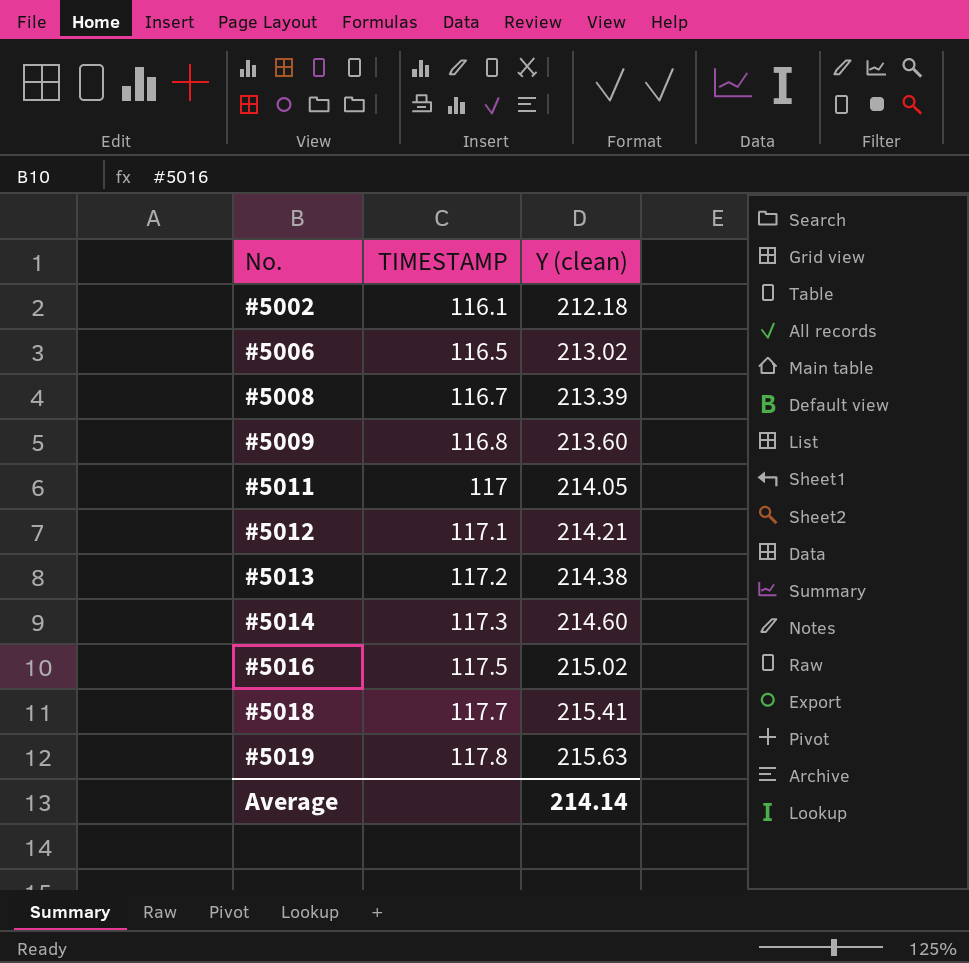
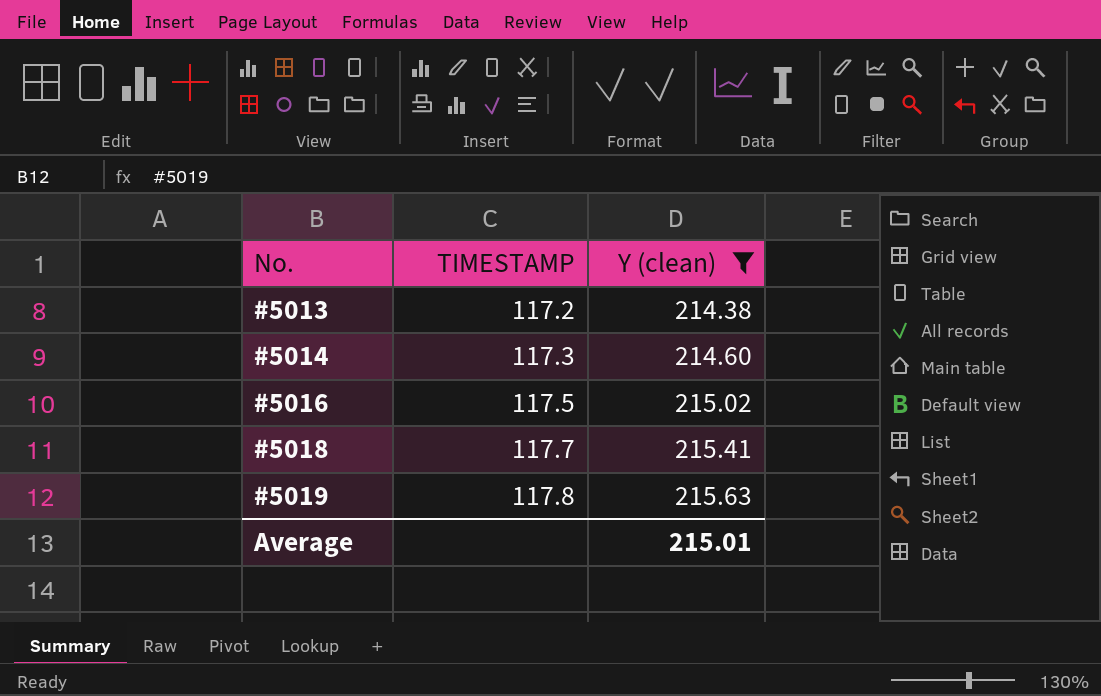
filter: none -> Y (clean) >= 214.38
Average | Y (clean): 214.14 -> 215.01

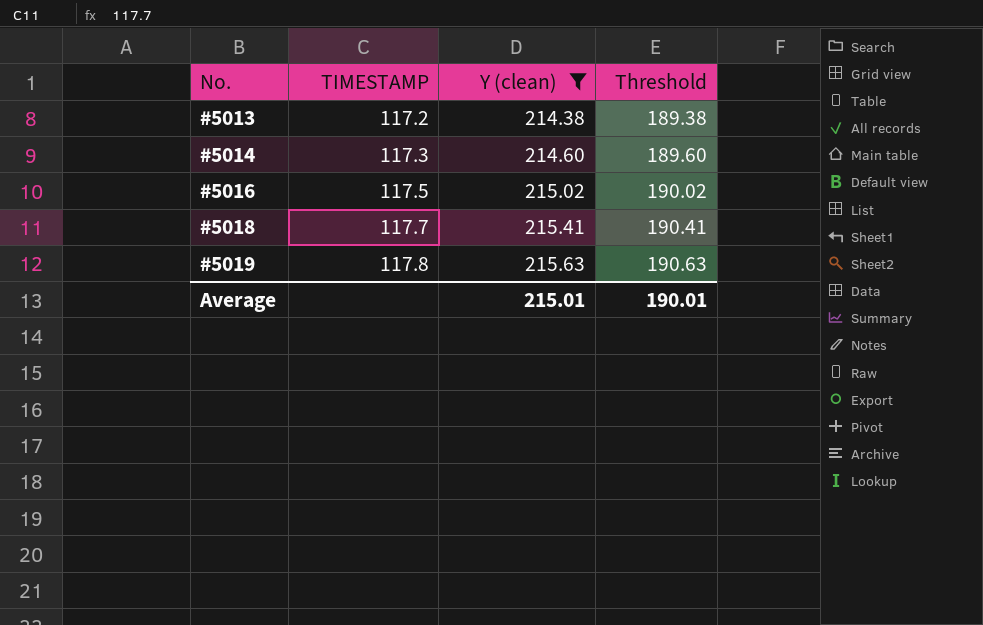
column Threshold | formula: none -> [Y (clean)] - 25

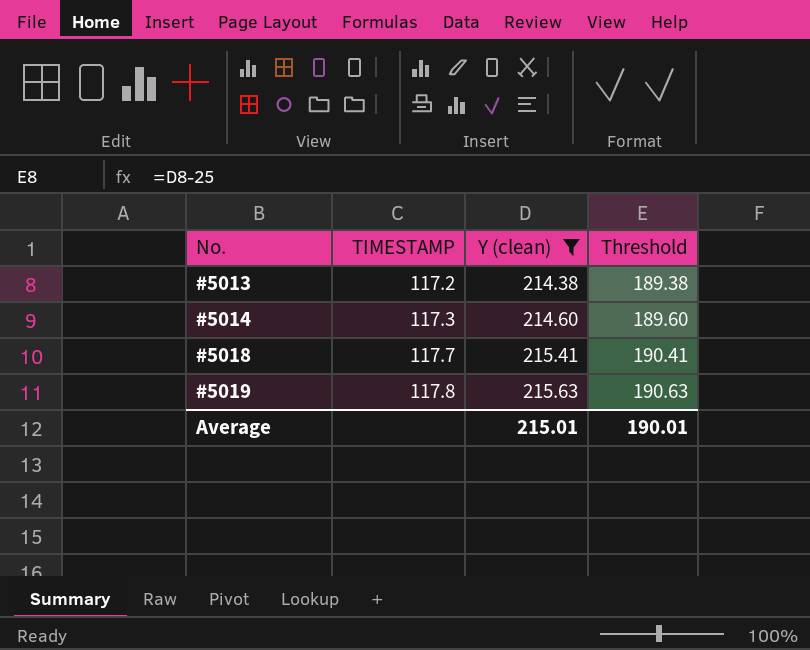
row #5016: 117.5 | 215.02 | 190.02 -> none

